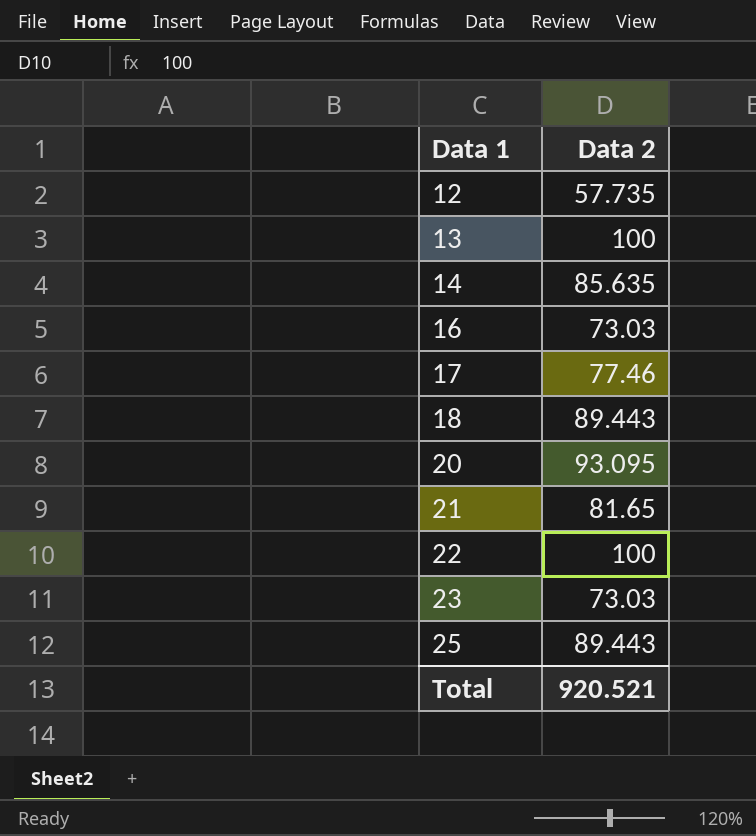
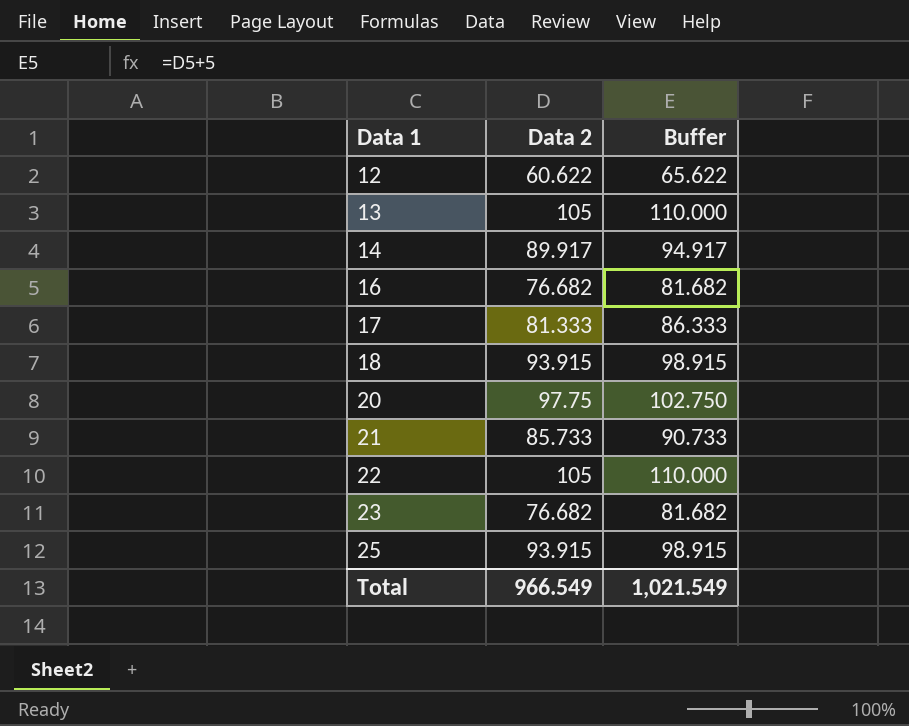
column Buffer | formula: none -> [Data 2] + 5
12 | Data 2: 57.735 -> 60.622
13 | Data 2: 100 -> 105
14 | Data 2: 85.635 -> 89.917
16 | Data 2: 73.03 -> 76.682
17 | Data 2: 77.46 -> 81.333
18 | Data 2: 89.443 -> 93.915
20 | Data 2: 93.095 -> 97.75
21 | Data 2: 81.65 -> 85.733
22 | Data 2: 100 -> 105
23 | Data 2: 73.03 -> 76.682
25 | Data 2: 89.443 -> 93.915
Total | Data 2: 920.521 -> 966.549

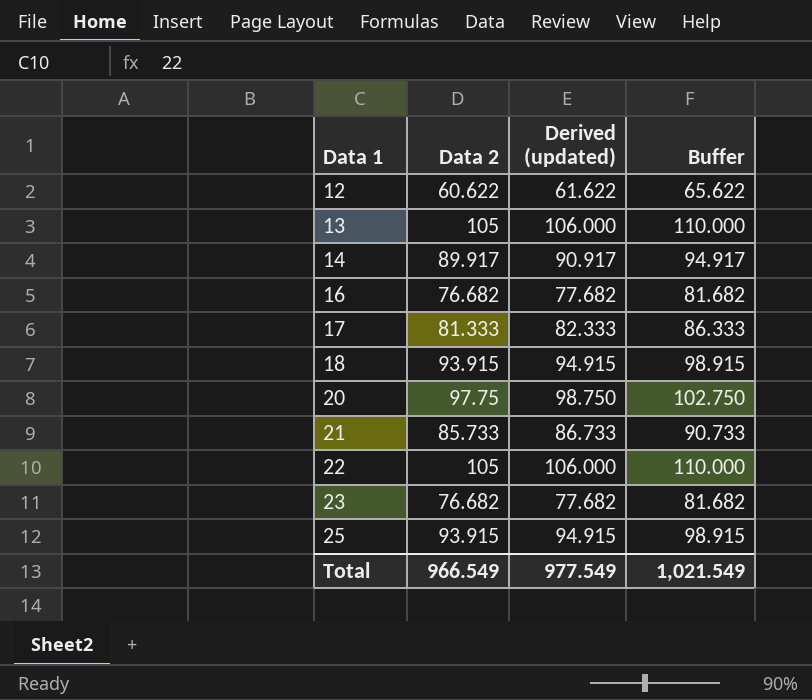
column Derived (updated) | formula: none -> [Data 2] + 1

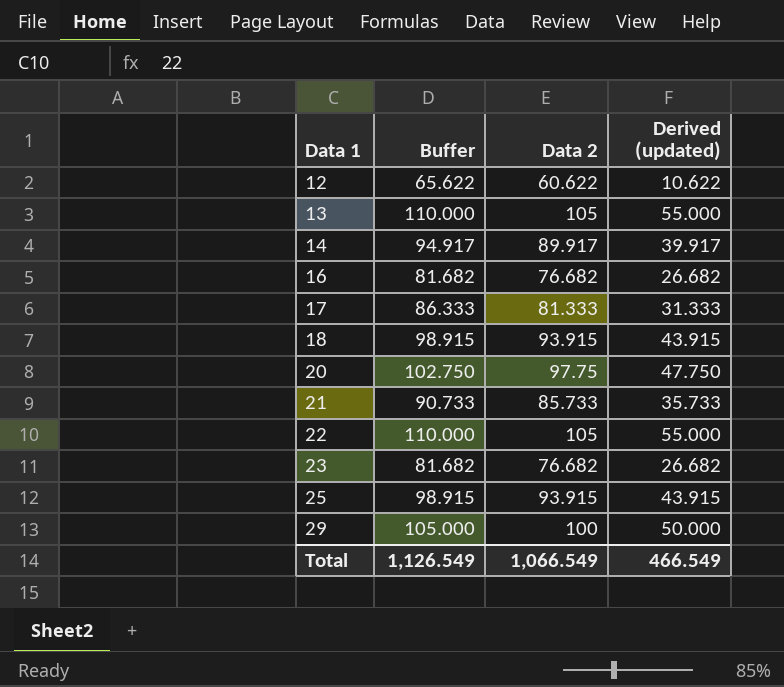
column Buffer | position: 4 -> 2
column Derived (updated) | formula: [Data 2] + 1 -> [Data 2] - 50
row 29: none -> 105.000 | 100 | 50.000
Total | Buffer: 1,021.549 -> 1,126.549
Total | Data 2: 966.549 -> 1,066.549
Total | Derived (updated): 977.549 -> 466.549

